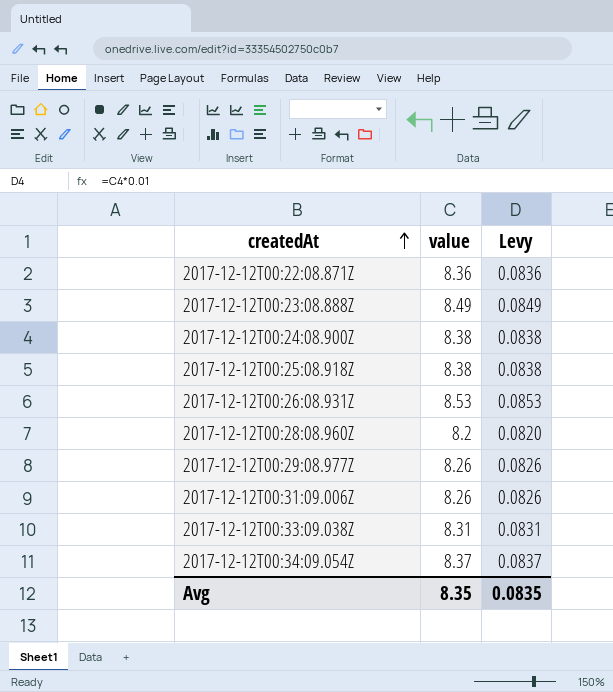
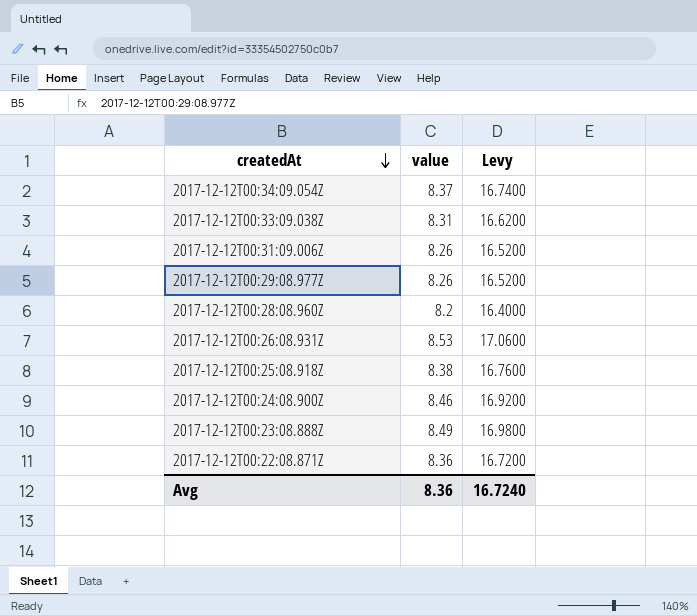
row order: createdAt ascending -> createdAt descending
column Levy | formula: [value] * 0.01 -> [value] * 2
2017-12-12T00:24:08.900Z | value: 8.38 -> 8.46
Avg | value: 8.35 -> 8.36
Avg | Levy: 0.0835 -> 16.7240

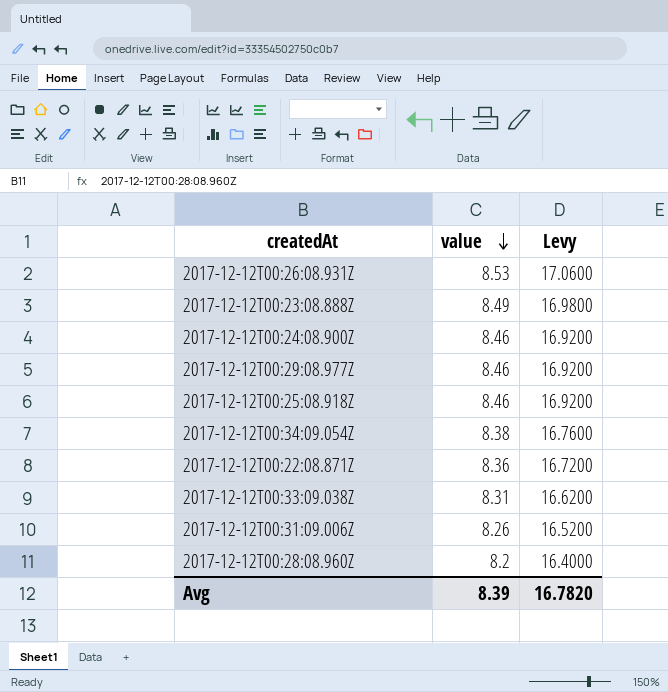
row order: createdAt descending -> value descending
2017-12-12T00:29:08.977Z | value: 8.26 -> 8.46
2017-12-12T00:29:08.977Z | Levy: 16.5200 -> 16.9200
2017-12-12T00:25:08.918Z | value: 8.38 -> 8.46
2017-12-12T00:25:08.918Z | Levy: 16.7600 -> 16.9200
2017-12-12T00:34:09.054Z | value: 8.37 -> 8.38
2017-12-12T00:34:09.054Z | Levy: 16.7400 -> 16.7600
Avg | value: 8.36 -> 8.39
Avg | Levy: 16.7240 -> 16.7820

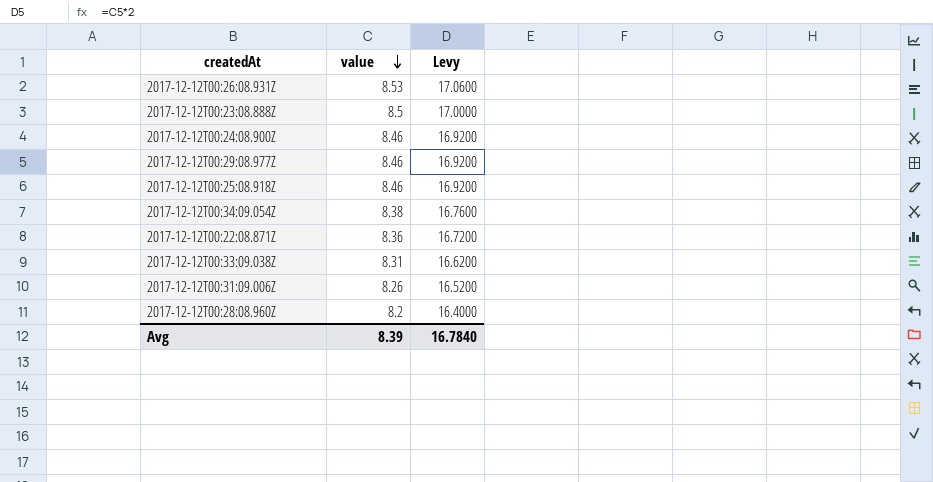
2017-12-12T00:23:08.888Z | value: 8.49 -> 8.5
2017-12-12T00:23:08.888Z | Levy: 16.9800 -> 17.0000
Avg | Levy: 16.7820 -> 16.7840

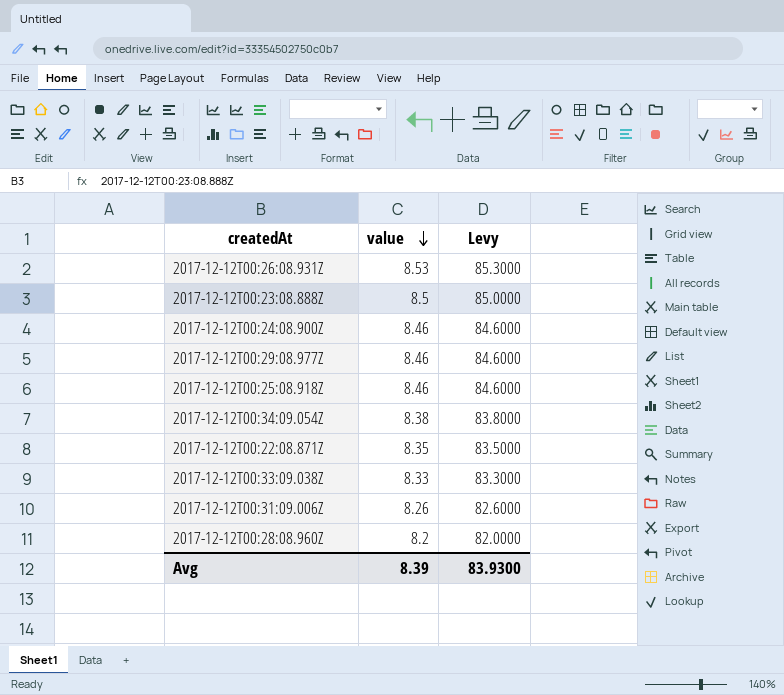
column Levy | formula: [value] * 2 -> [value] * 10
2017-12-12T00:22:08.871Z | value: 8.36 -> 8.35
2017-12-12T00:33:09.038Z | value: 8.31 -> 8.33
Avg | Levy: 16.7840 -> 83.9300

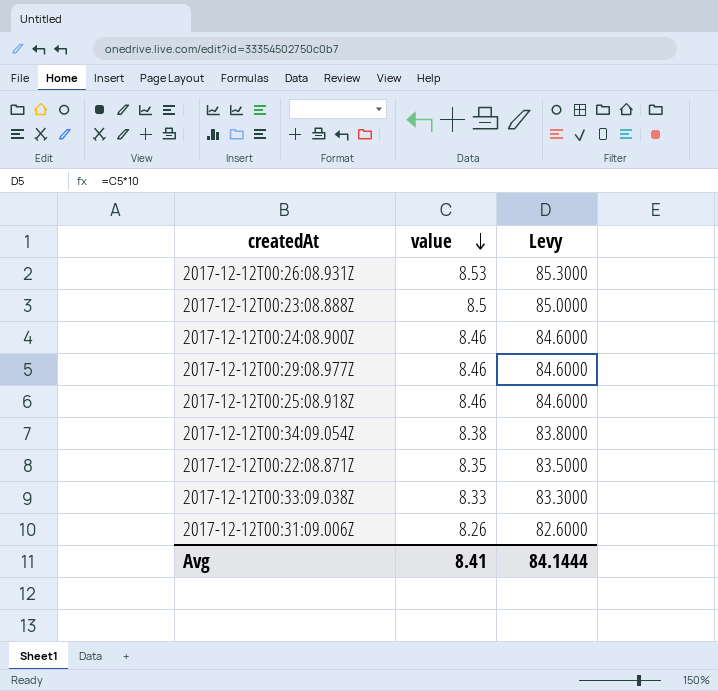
row 2017-12-12T00:28:08.960Z: 8.2 | 82.0000 -> none
Avg | value: 8.39 -> 8.41
Avg | Levy: 83.9300 -> 84.1444

